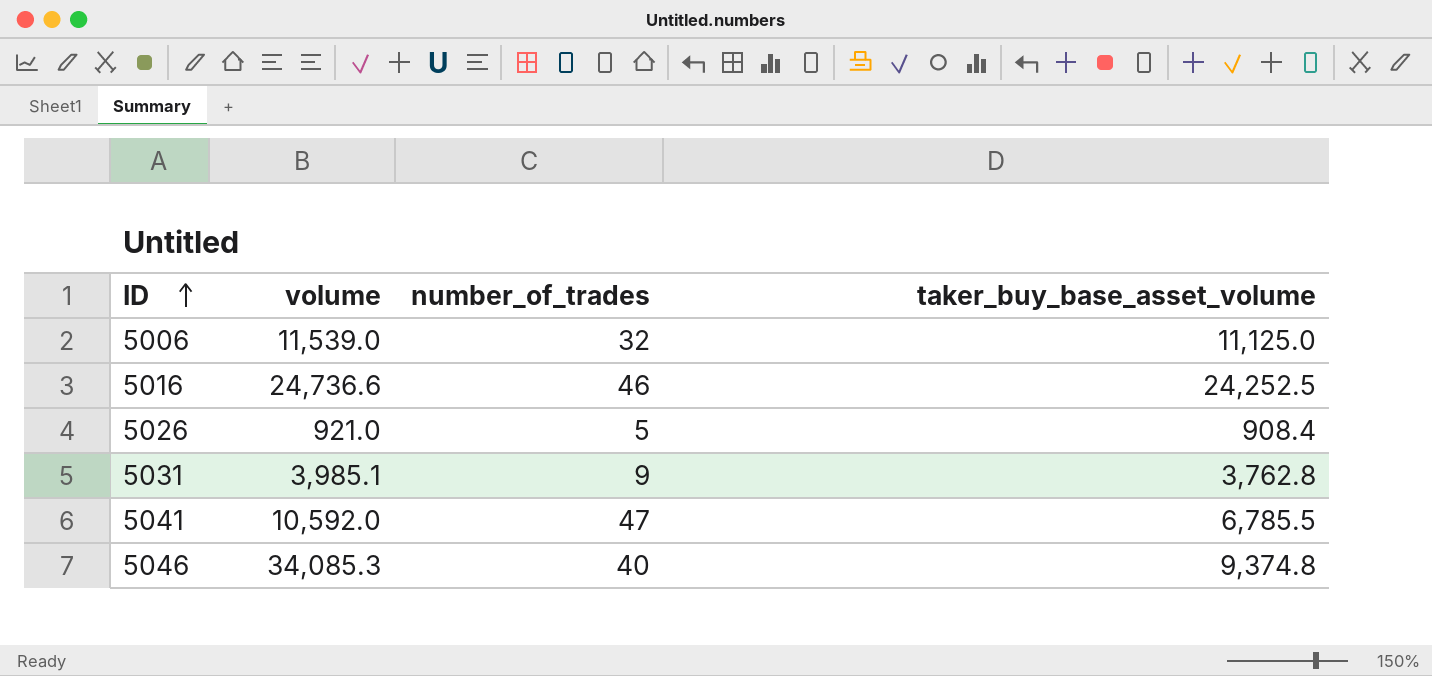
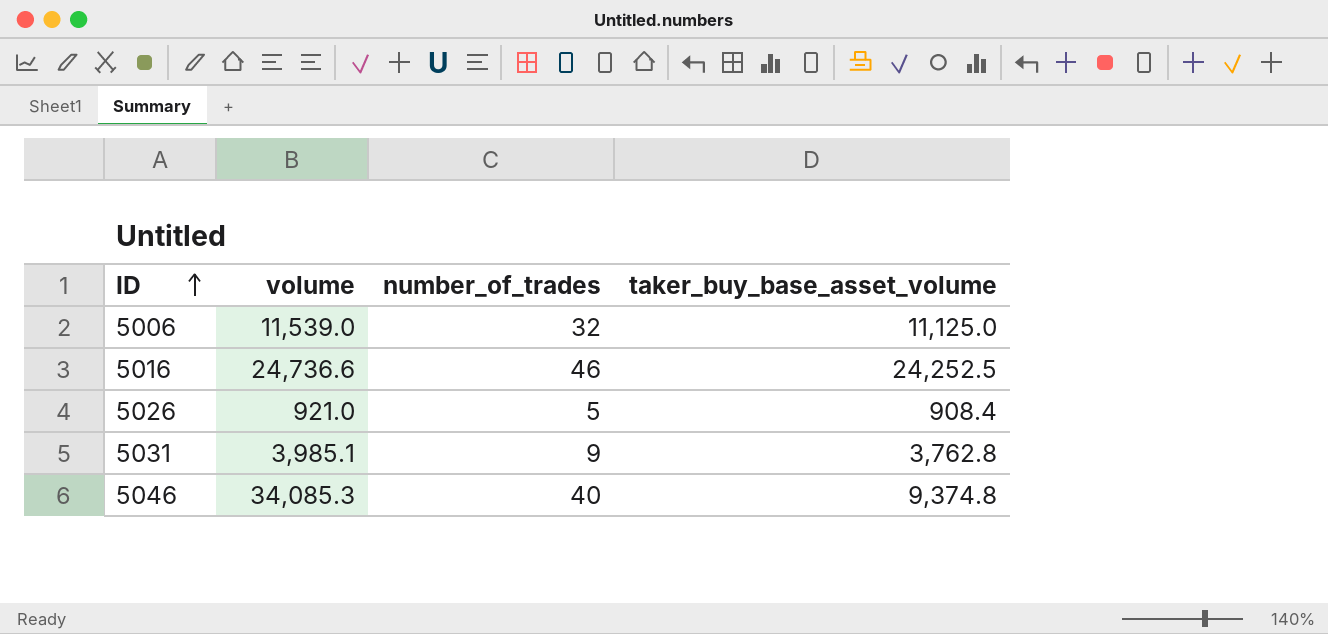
row 5041: 10,592.0 | 47 | 6,785.5 -> none

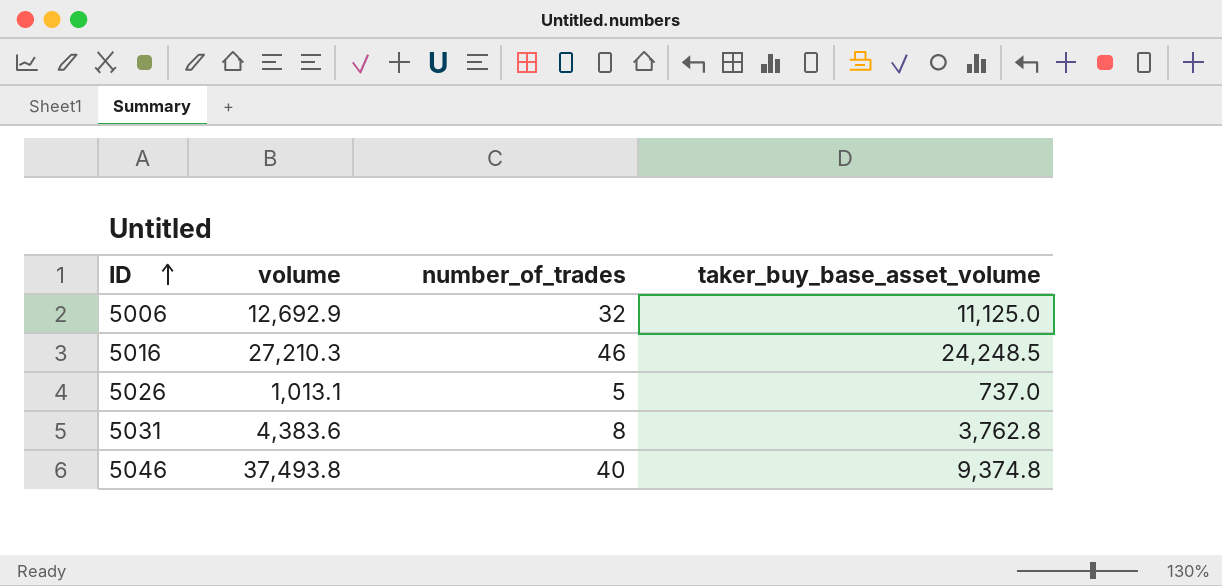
5006 | volume: 11,539.0 -> 12,692.9
5016 | volume: 24,736.6 -> 27,210.3
5016 | taker_buy_base_asset_volume: 24,252.5 -> 24,248.5
5026 | volume: 921.0 -> 1,013.1
5026 | taker_buy_base_asset_volume: 908.4 -> 737.0
5031 | volume: 3,985.1 -> 4,383.6
5031 | number_of_trades: 9 -> 8
5046 | volume: 34,085.3 -> 37,493.8

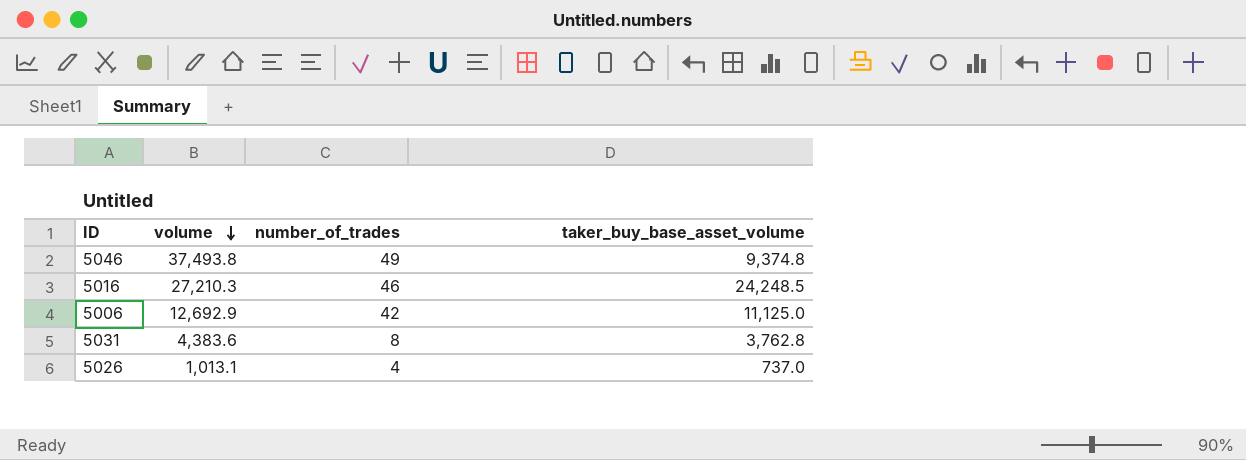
row order: ID ascending -> volume descending
5046 | number_of_trades: 40 -> 49
5006 | number_of_trades: 32 -> 42
5026 | number_of_trades: 5 -> 4

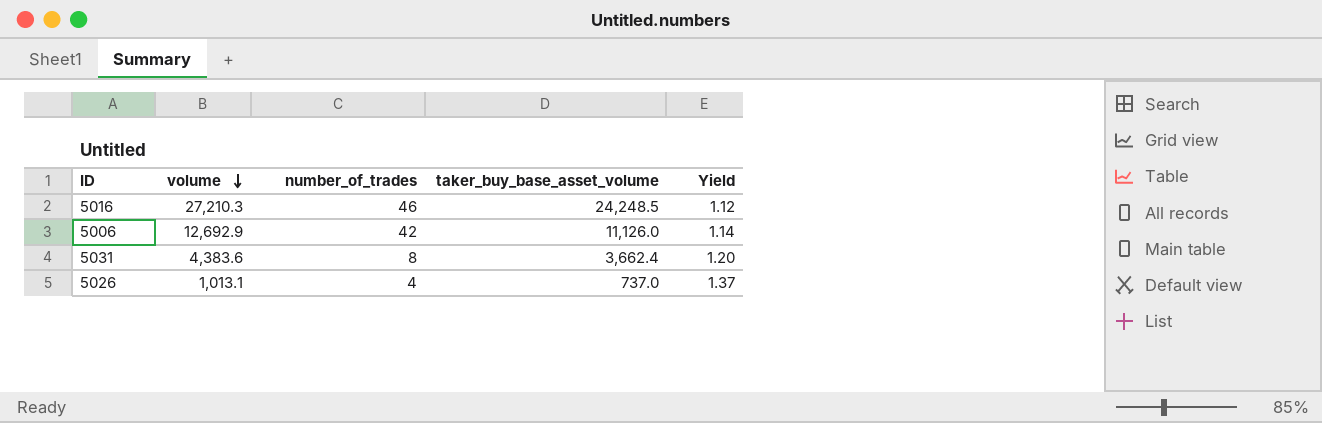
column Yield | formula: none -> [volume] / [taker_buy_base_asset_volume]
row 5046: 37,493.8 | 49 | 9,374.8 -> none
5006 | taker_buy_base_asset_volume: 11,125.0 -> 11,126.0
5031 | taker_buy_base_asset_volume: 3,762.8 -> 3,662.4

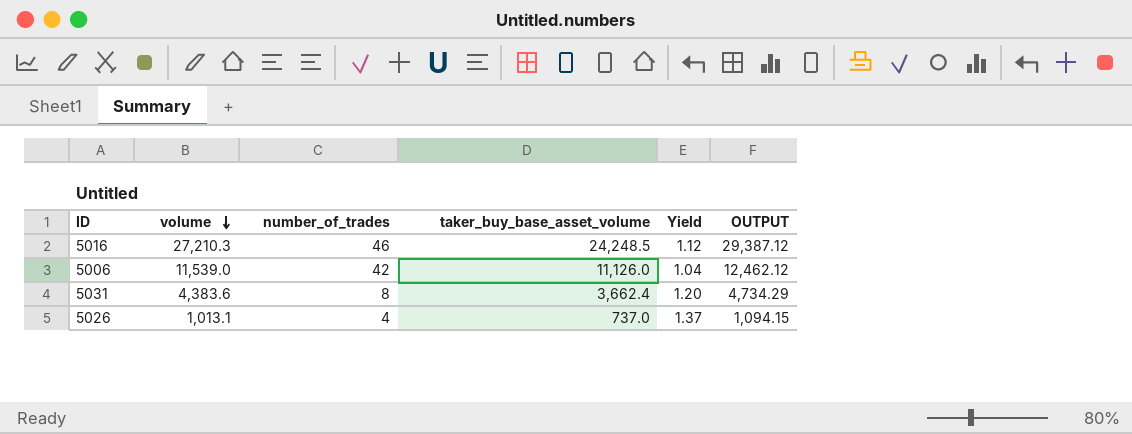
column OUTPUT | formula: none -> [volume] * 1.08
5006 | volume: 12,692.9 -> 11,539.0
5006 | Yield: 1.14 -> 1.04

